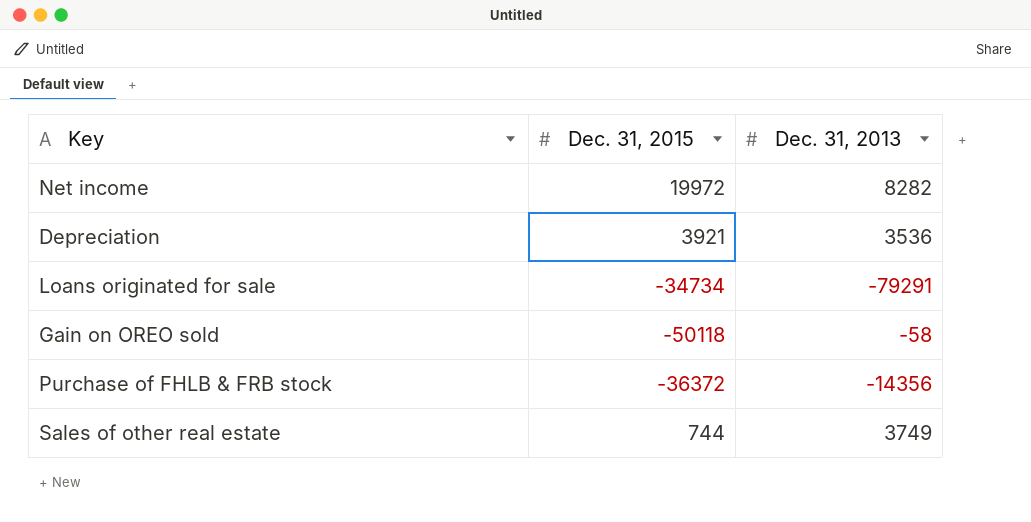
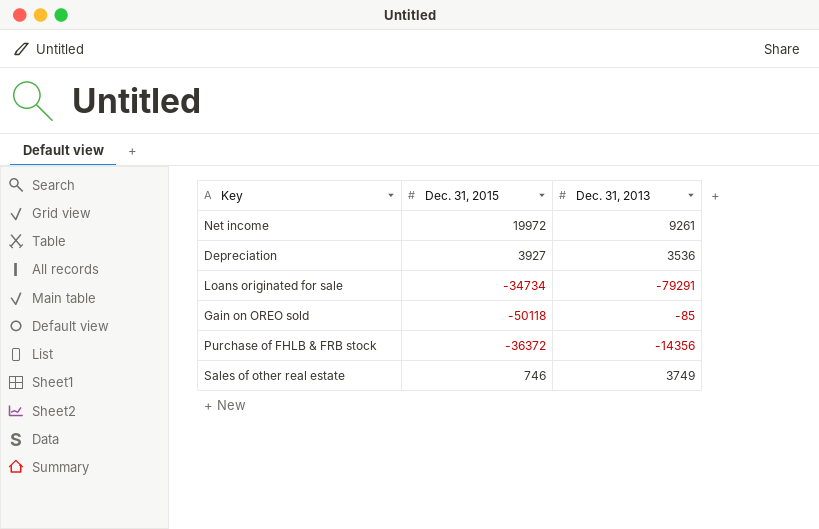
Net income | Dec. 31, 2013: 8282 -> 9261
Depreciation | Dec. 31, 2015: 3921 -> 3927
Gain on OREO sold | Dec. 31, 2013: -58 -> -85
Sales of other real estate | Dec. 31, 2015: 744 -> 746

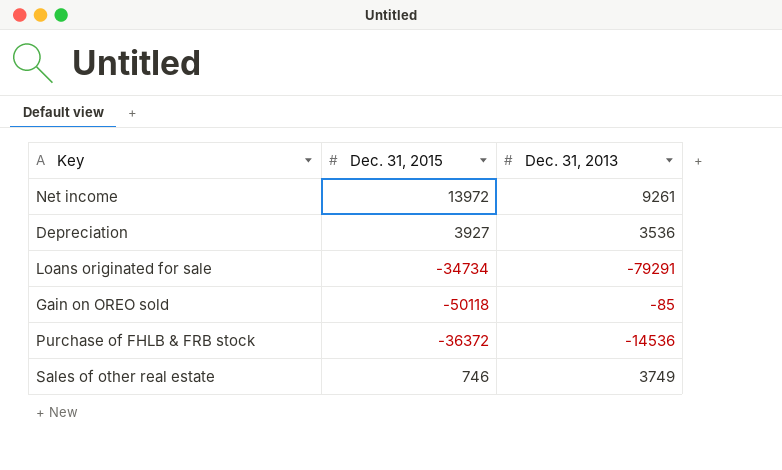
Net income | Dec. 31, 2015: 19972 -> 13972
Purchase of FHLB & FRB stock | Dec. 31, 2013: -14356 -> -14536

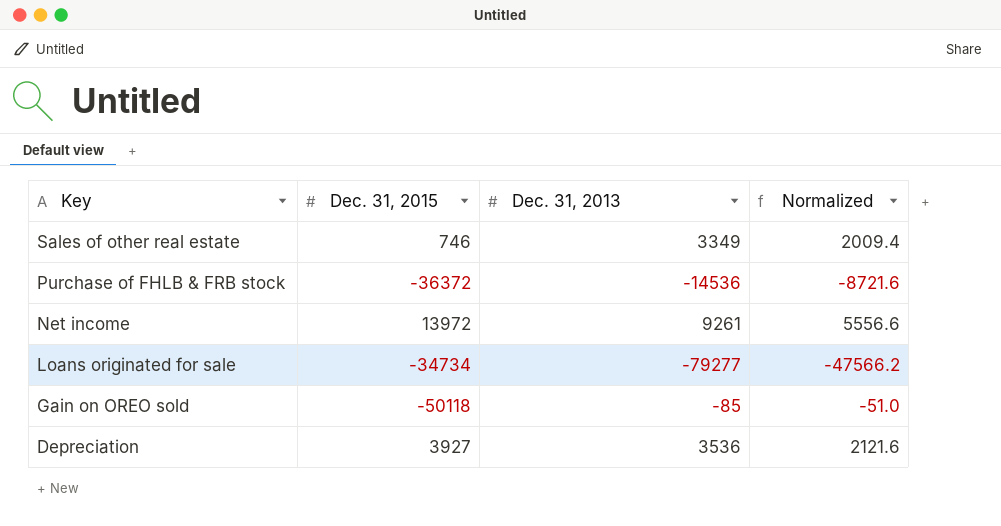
row order: none -> Key descending
column Normalized | formula: none -> [Dec. 31, 2013] * 0.6
Sales of other real estate | Dec. 31, 2013: 3749 -> 3349
Loans originated for sale | Dec. 31, 2013: -79291 -> -79277

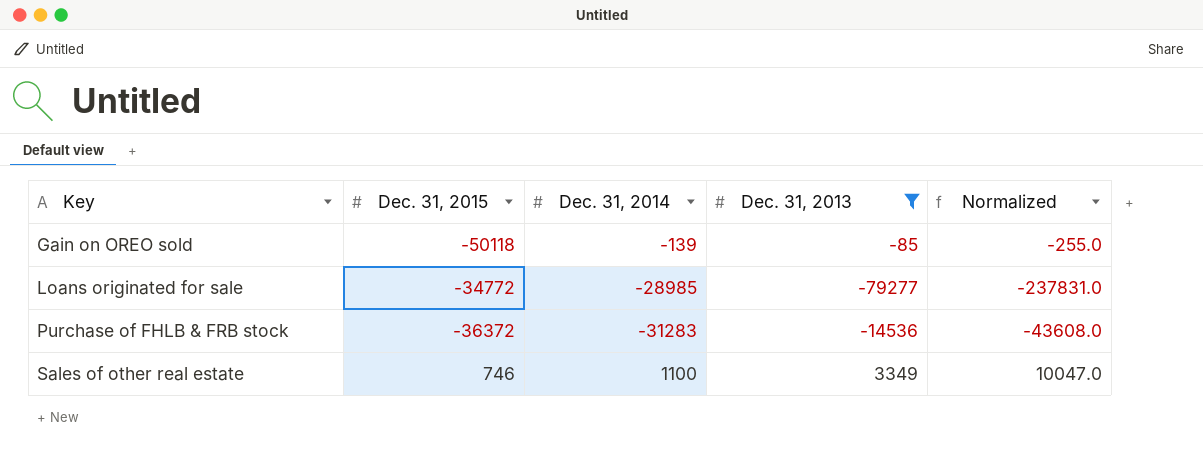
filter: none -> Dec. 31, 2013 <= 3349
row order: Key descending -> Key ascending
column Dec. 31, 2014 | position: none -> 3
column Normalized | formula: [Dec. 31, 2013] * 0.6 -> [Dec. 31, 2013] * 3
Loans originated for sale | Dec. 31, 2015: -34734 -> -34772

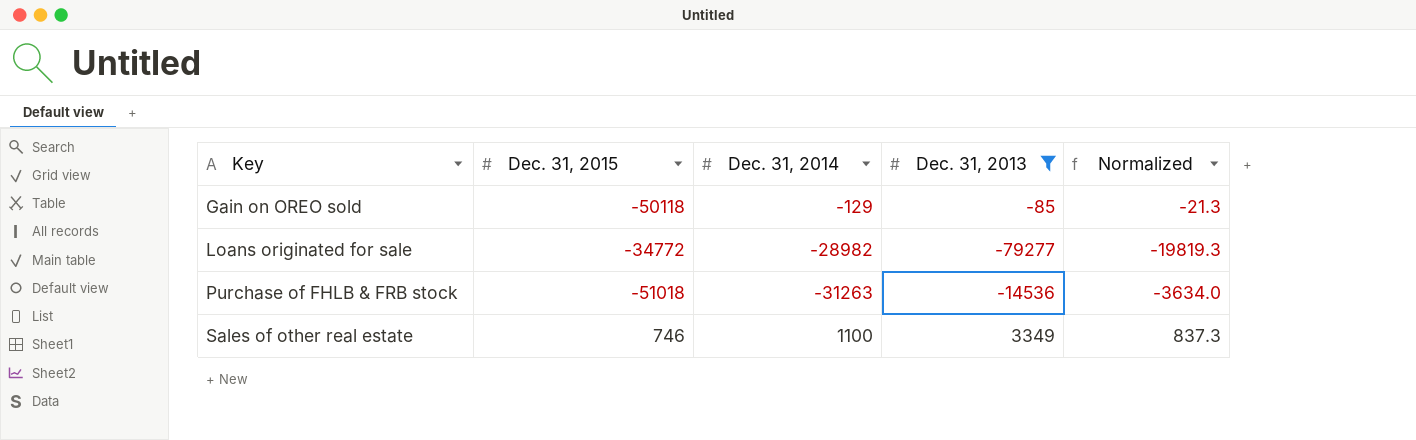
column Normalized | formula: [Dec. 31, 2013] * 3 -> [Dec. 31, 2013] * 0.25
Gain on OREO sold | Dec. 31, 2014: -139 -> -129
Loans originated for sale | Dec. 31, 2014: -28985 -> -28982
Purchase of FHLB & FRB stock | Dec. 31, 2015: -36372 -> -51018
Purchase of FHLB & FRB stock | Dec. 31, 2014: -31283 -> -31263

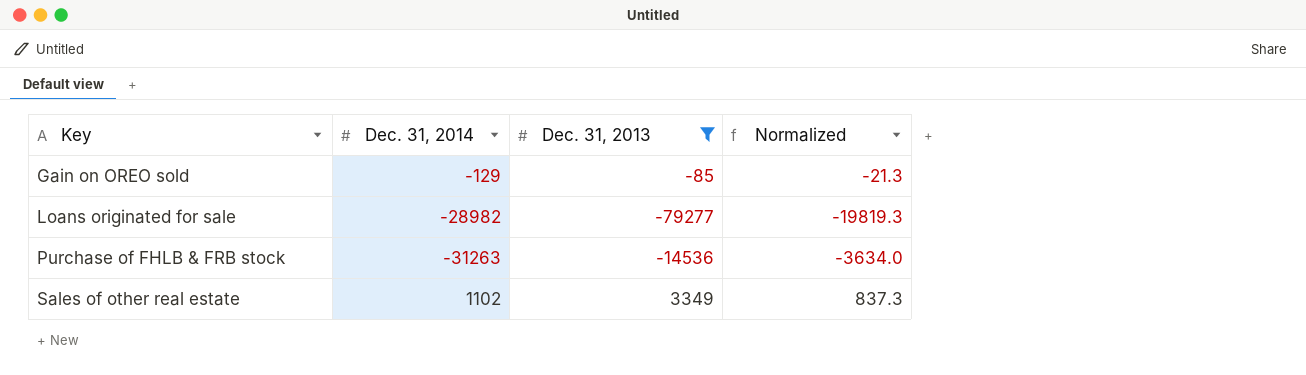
column Dec. 31, 2015 | position: 2 -> none
Sales of other real estate | Dec. 31, 2014: 1100 -> 1102

